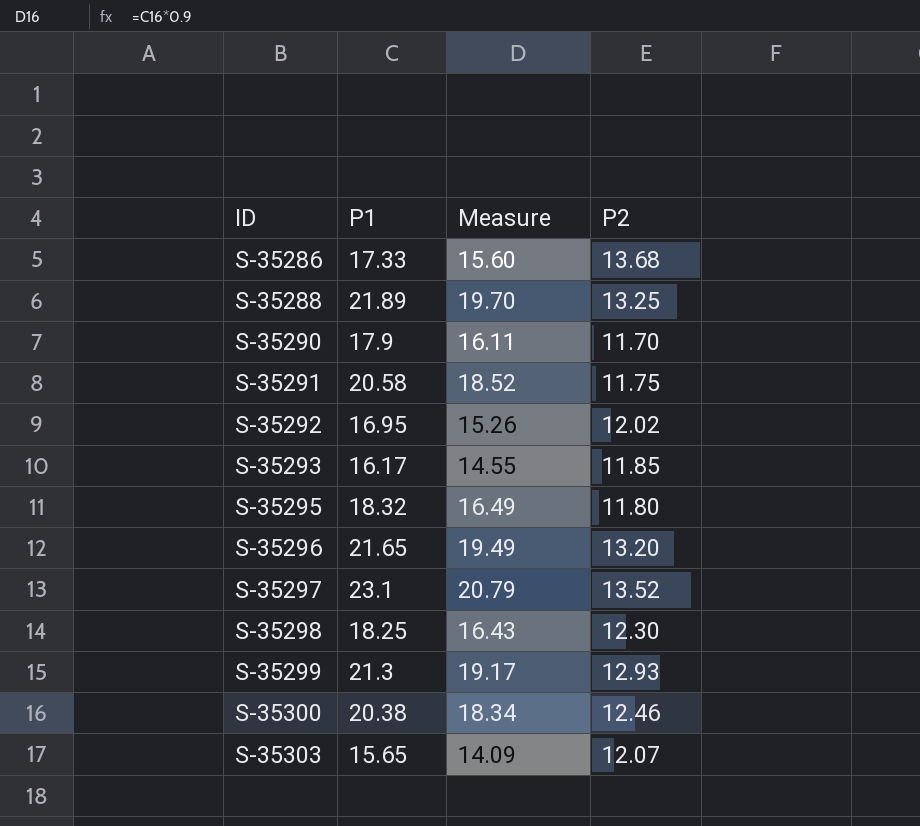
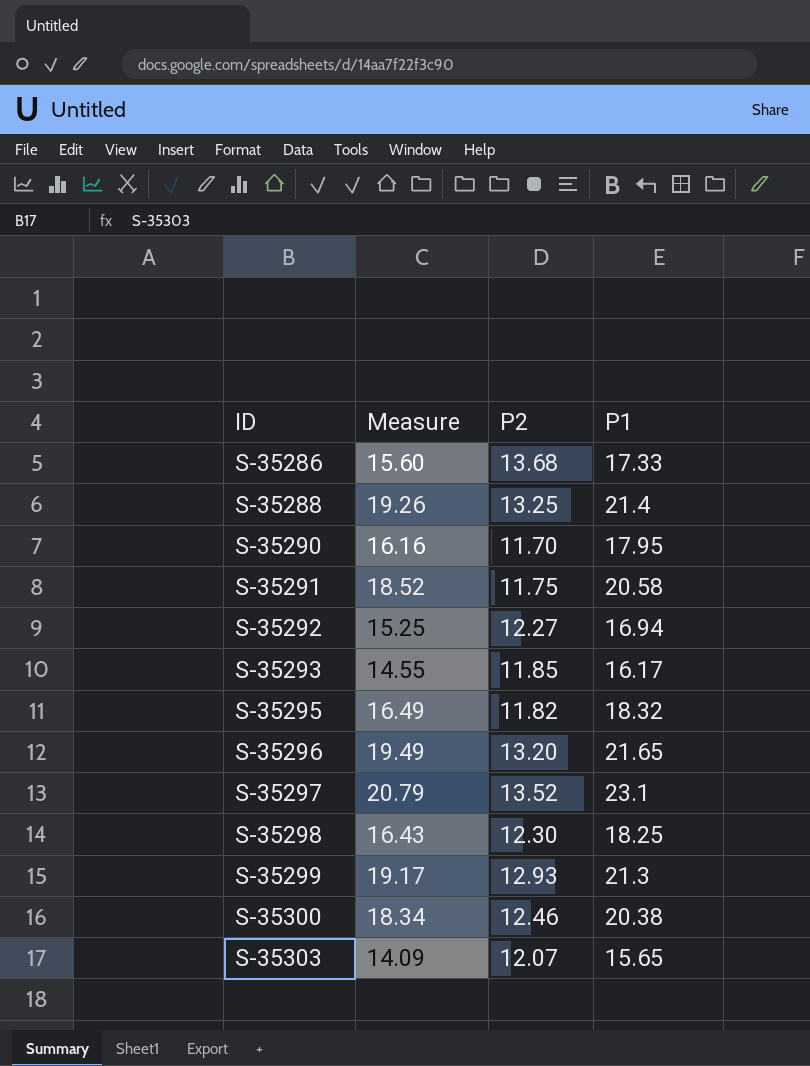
column P1 | position: 2 -> 4
S-35288 | Measure: 19.70 -> 19.26
S-35288 | P1: 21.89 -> 21.4
S-35290 | Measure: 16.11 -> 16.16
S-35290 | P1: 17.9 -> 17.95
S-35292 | Measure: 15.26 -> 15.25
S-35292 | P2: 12.02 -> 12.27
S-35292 | P1: 16.95 -> 16.94
S-35295 | P2: 11.80 -> 11.82

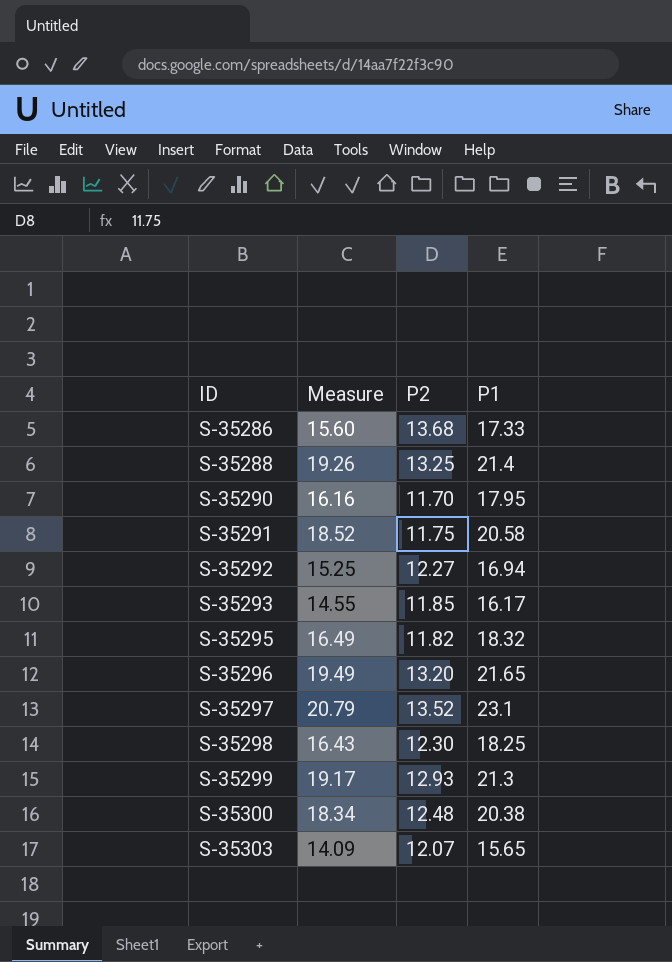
S-35300 | P2: 12.46 -> 12.48

